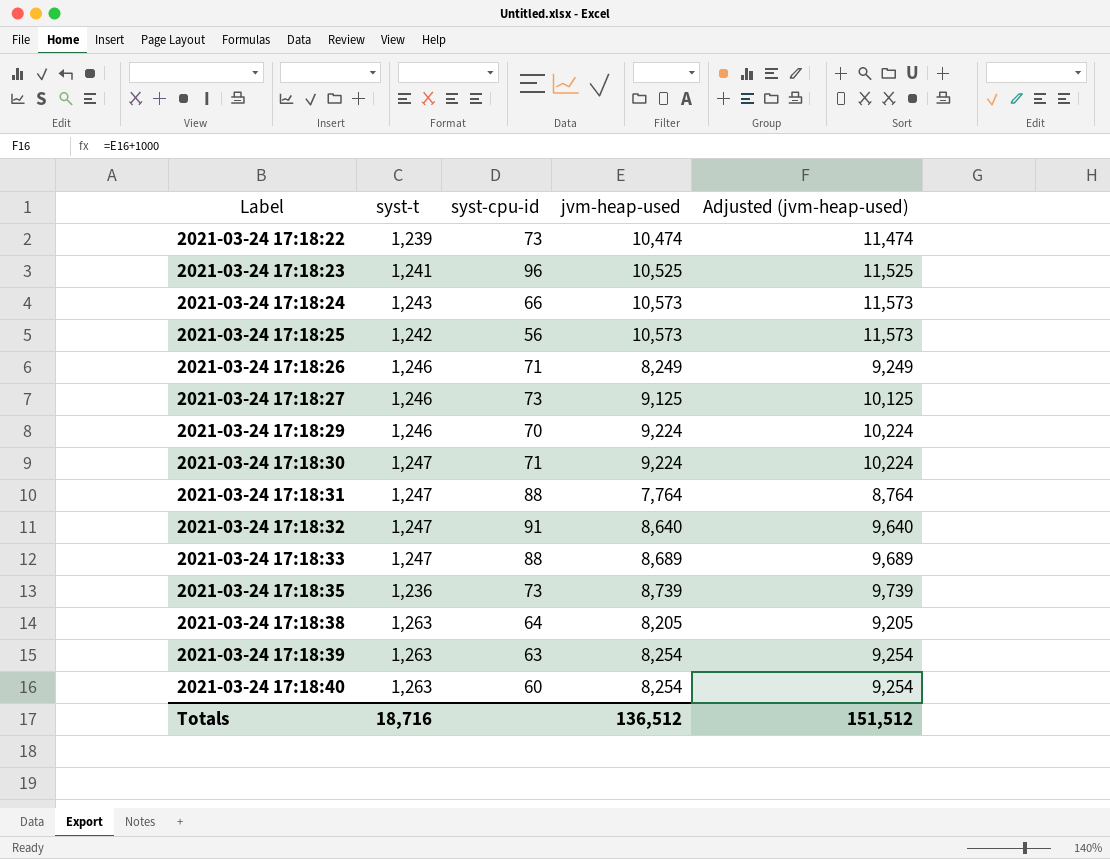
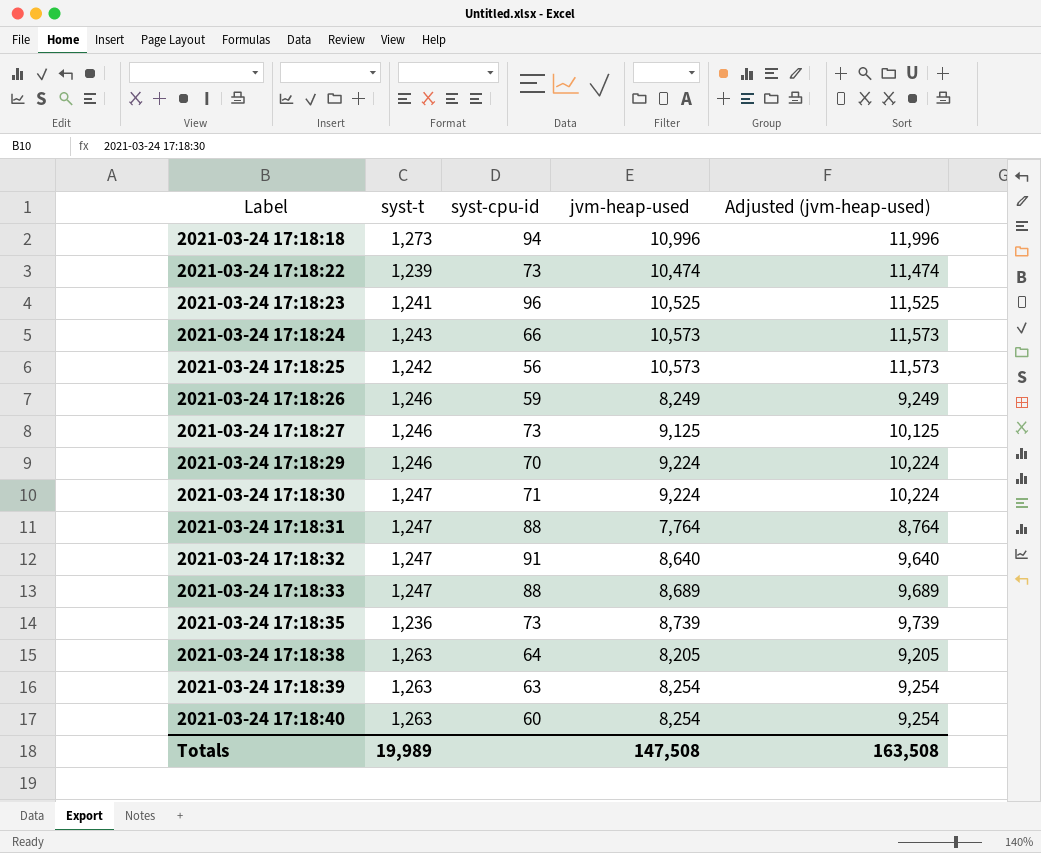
row 2021-03-24 17:18:18: none -> 1,273 | 94 | 10,996 | 11,996
2021-03-24 17:18:26 | syst-cpu-id: 71 -> 59
Totals | syst-t: 18,716 -> 19,989
Totals | jvm-heap-used: 136,512 -> 147,508
Totals | Adjusted (jvm-heap-used): 151,512 -> 163,508

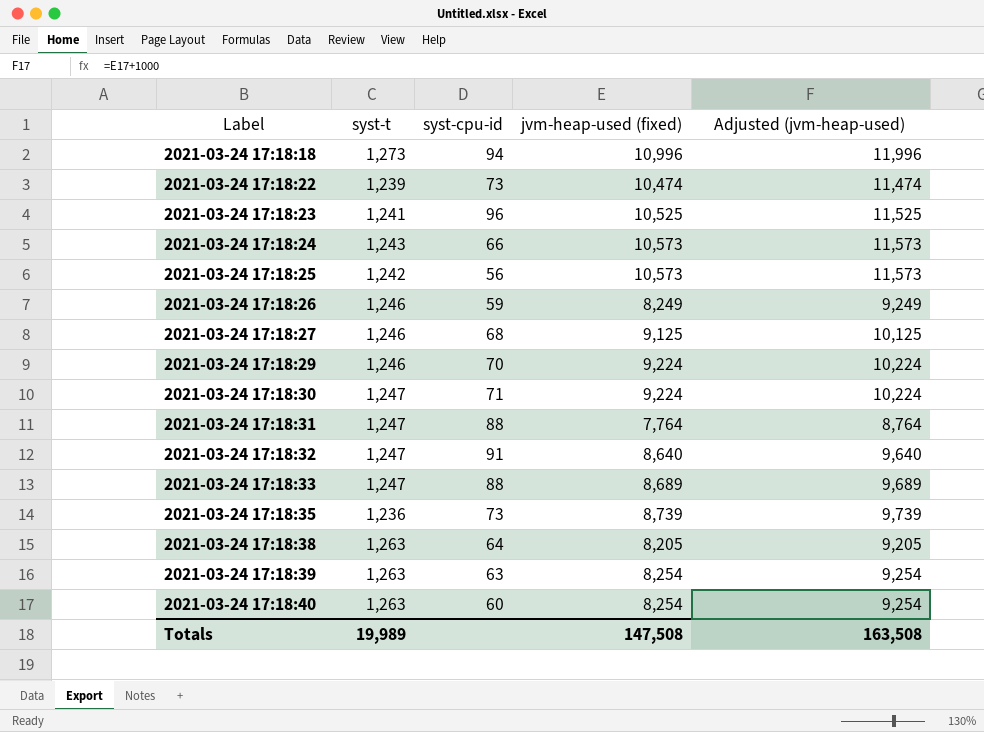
column name: jvm-heap-used -> jvm-heap-used (fixed)
2021-03-24 17:18:27 | syst-cpu-id: 73 -> 68

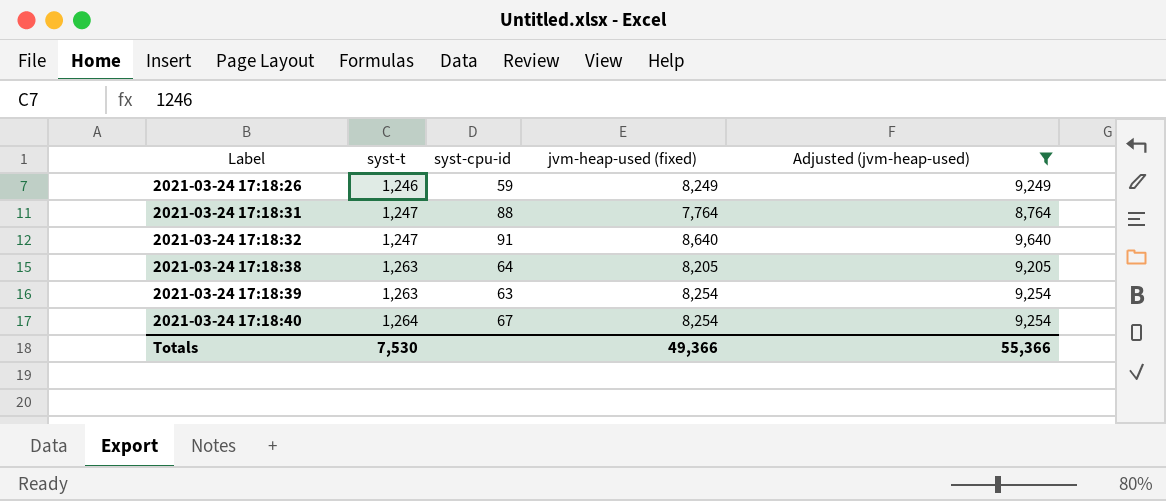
filter: none -> Adjusted (jvm-heap-used) <= 9,640
2021-03-24 17:18:40 | syst-t: 1,263 -> 1,264
2021-03-24 17:18:40 | syst-cpu-id: 60 -> 67
Totals | syst-t: 19,989 -> 7,530
Totals | jvm-heap-used (fixed): 147,508 -> 49,366
Totals | Adjusted (jvm-heap-used): 163,508 -> 55,366

